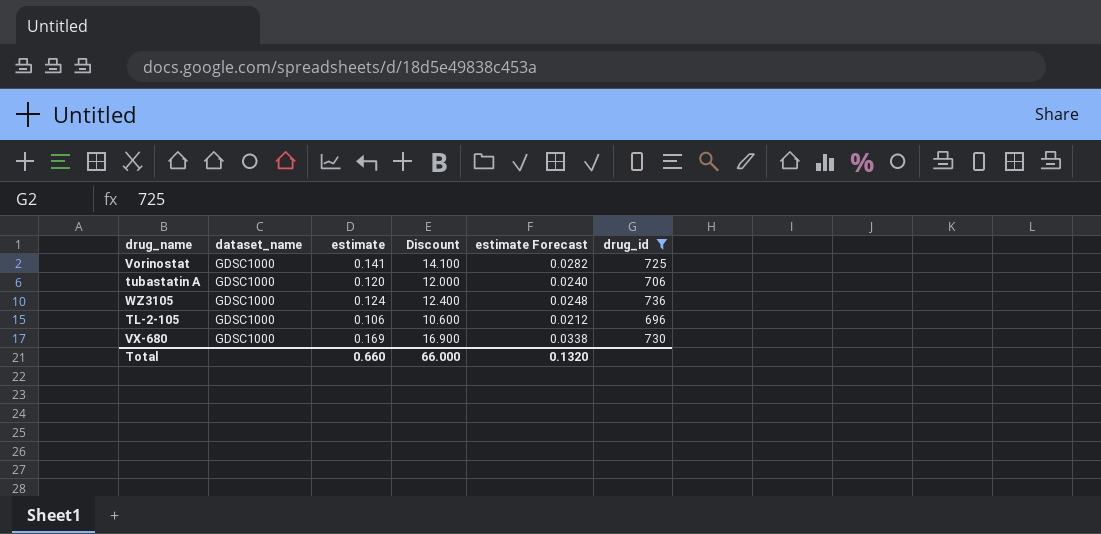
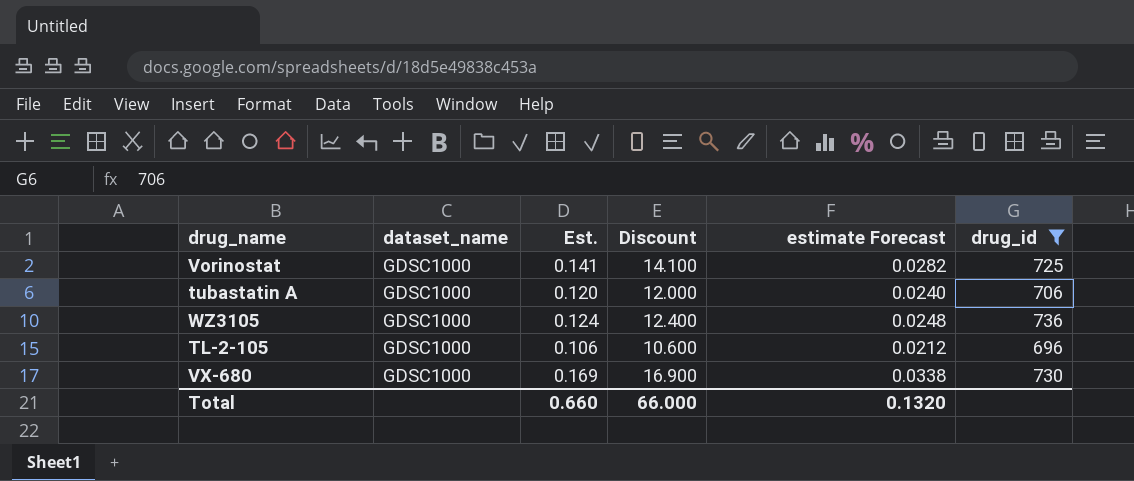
column name: estimate -> Est.

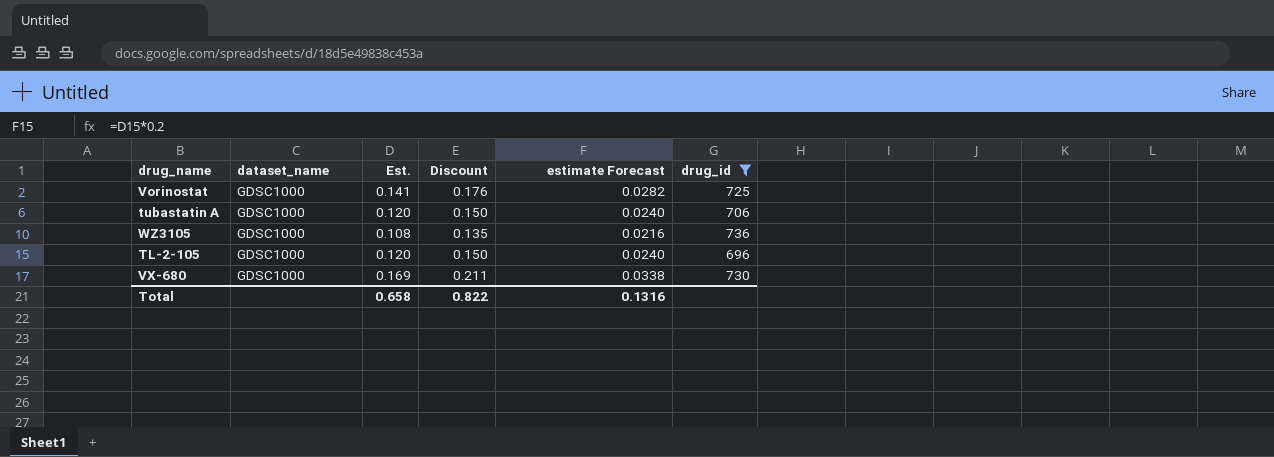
column Discount | formula: [Est.] * 100 -> [Est.] * 1.25
WZ3105 | Est.: 0.124 -> 0.108
WZ3105 | estimate Forecast: 0.0248 -> 0.0216
TL-2-105 | Est.: 0.106 -> 0.120
TL-2-105 | estimate Forecast: 0.0212 -> 0.0240
Total | Est.: 0.660 -> 0.658
Total | Discount: 66.000 -> 0.822
Total | estimate Forecast: 0.1320 -> 0.1316

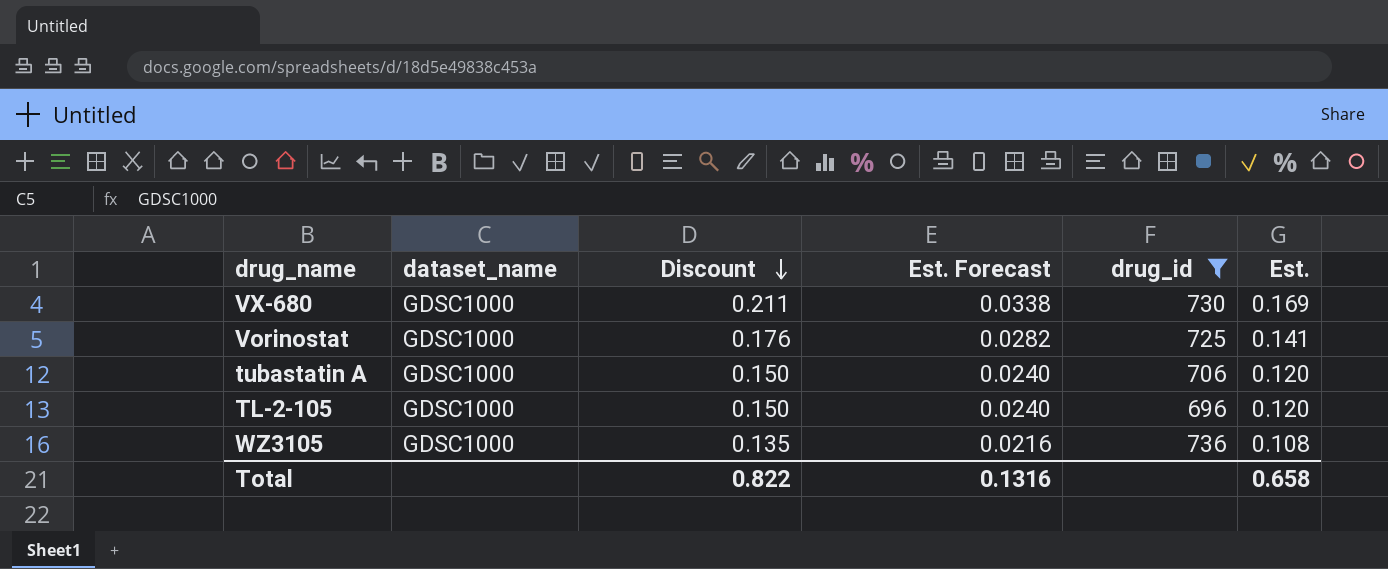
row order: none -> Discount descending
column name: estimate Forecast -> Est. Forecast
column Est. | position: 3 -> 6

